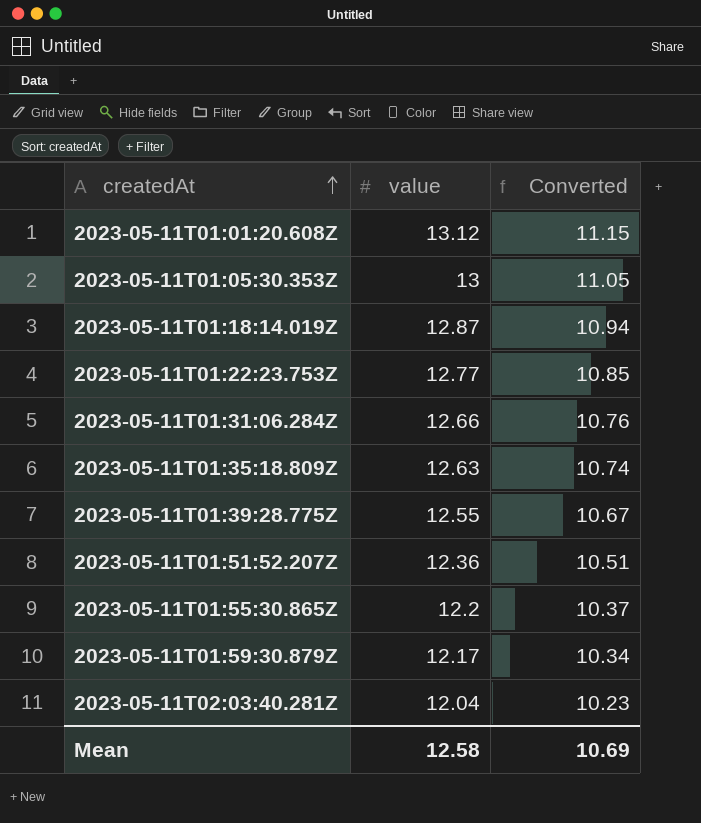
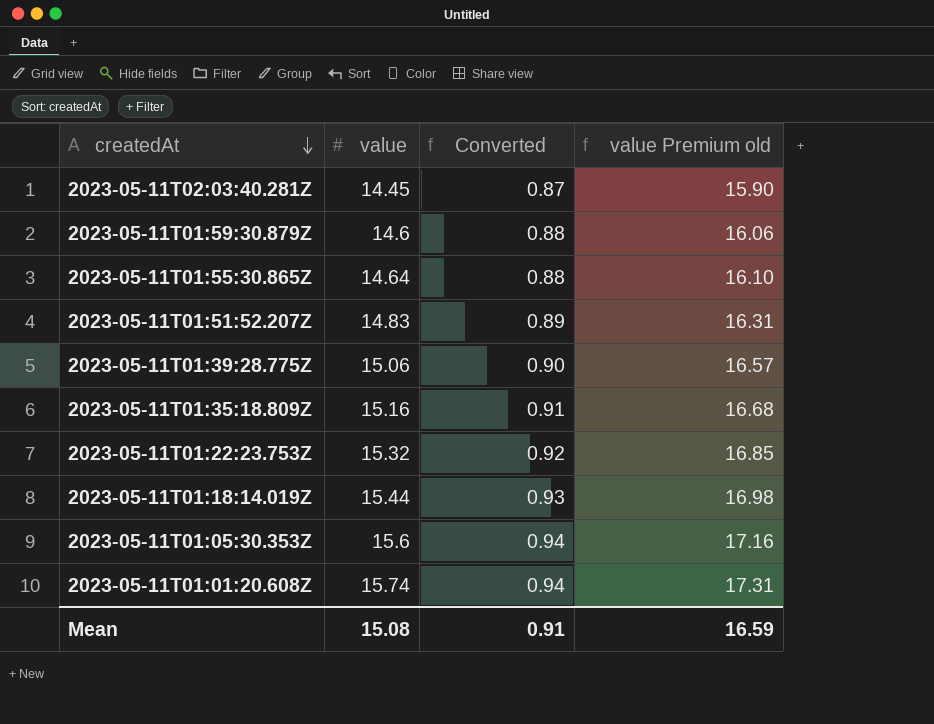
row order: createdAt ascending -> createdAt descending
column Converted | formula: [value] * 0.85 -> [value] * 0.06
column value Premium old | formula: none -> [value] * 1.1
row 2023-05-11T01:31:06.284Z: 12.66 | 10.76 -> none
2023-05-11T02:03:40.281Z | value: 12.04 -> 14.45
2023-05-11T01:59:30.879Z | value: 12.17 -> 14.6
2023-05-11T01:55:30.865Z | value: 12.2 -> 14.64
2023-05-11T01:51:52.207Z | value: 12.36 -> 14.83
2023-05-11T01:39:28.775Z | value: 12.55 -> 15.06
2023-05-11T01:35:18.809Z | value: 12.63 -> 15.16
2023-05-11T01:22:23.753Z | value: 12.77 -> 15.32
2023-05-11T01:18:14.019Z | value: 12.87 -> 15.44
2023-05-11T01:05:30.353Z | value: 13 -> 15.6
2023-05-11T01:01:20.608Z | value: 13.12 -> 15.74
Mean | value: 12.58 -> 15.08
Mean | Converted: 10.69 -> 0.91

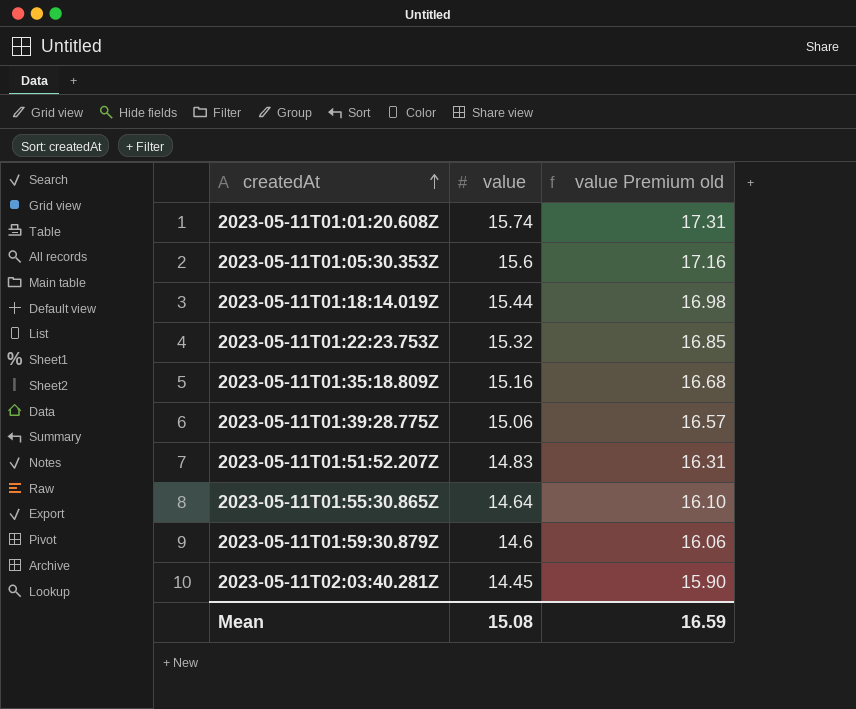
row order: createdAt descending -> createdAt ascending
column Converted | formula: [value] * 0.06 -> none

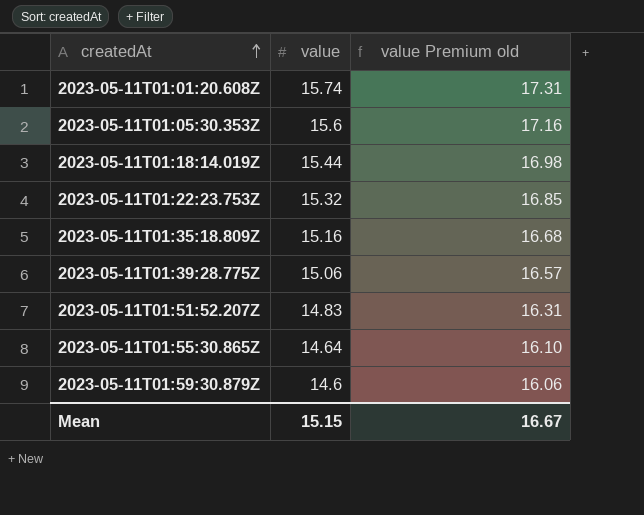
row 2023-05-11T02:03:40.281Z: 14.45 | 15.90 -> none
Mean | value: 15.08 -> 15.15
Mean | value Premium old: 16.59 -> 16.67

